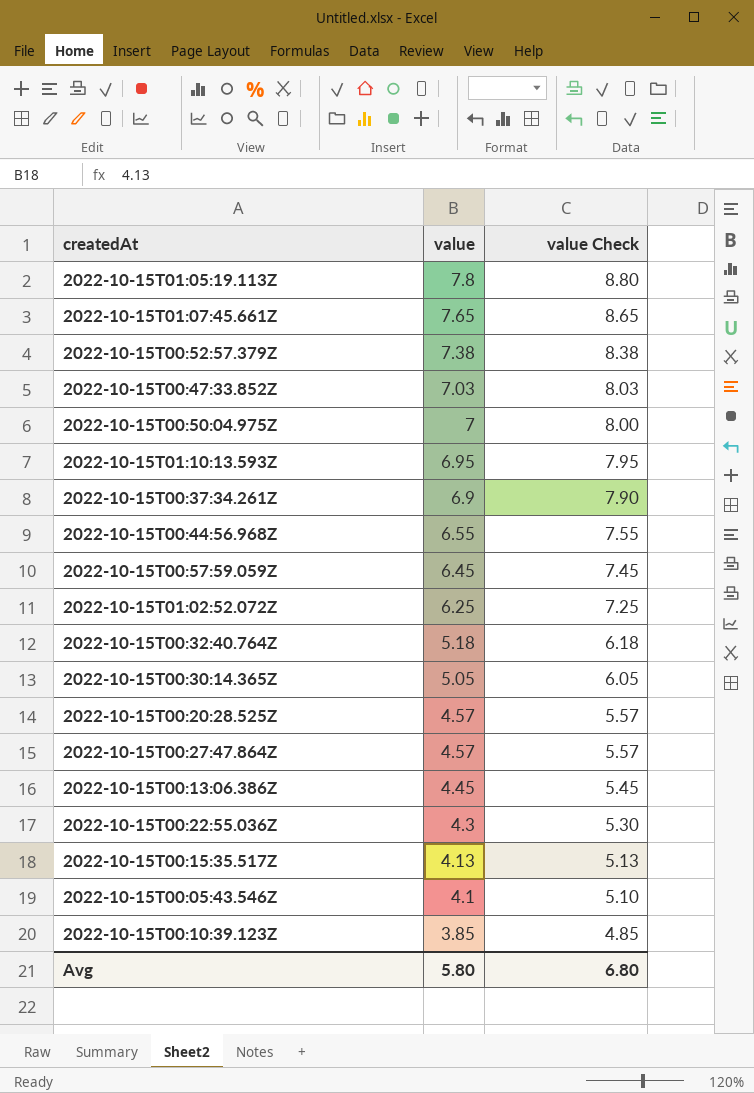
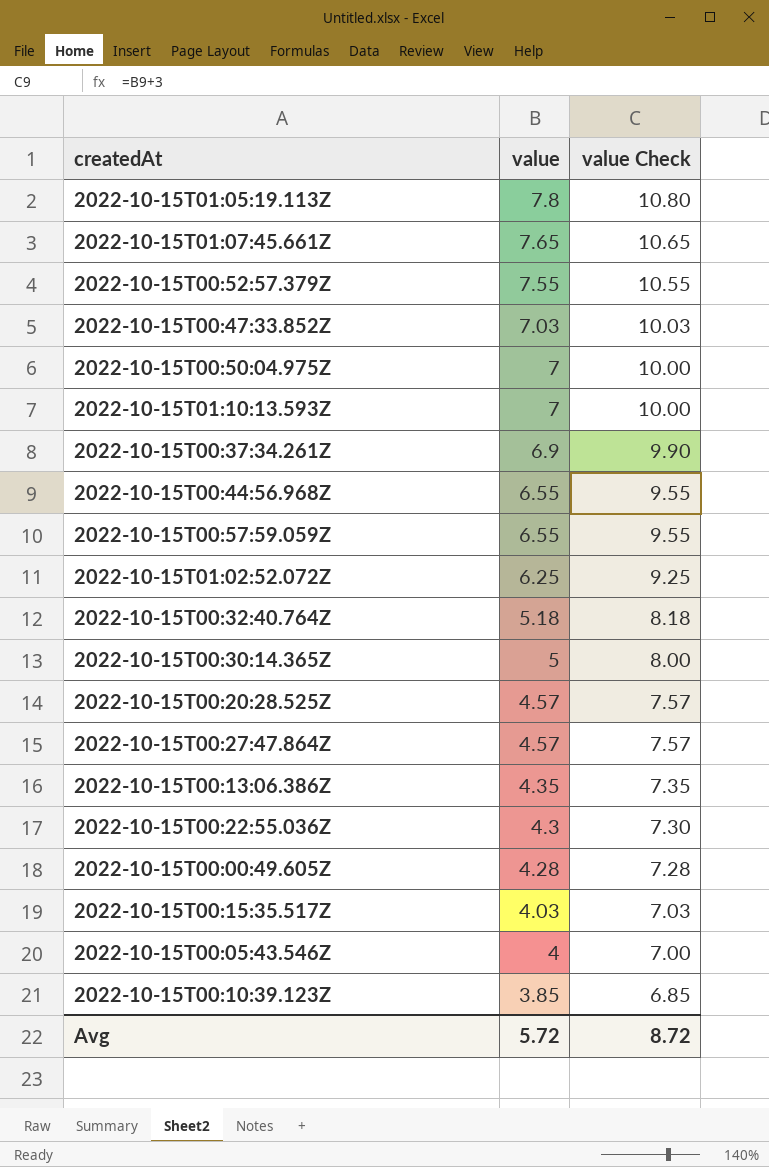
column value Check | formula: [value] + 1 -> [value] + 3
2022-10-15T00:52:57.379Z | value: 7.38 -> 7.55
2022-10-15T01:10:13.593Z | value: 6.95 -> 7
2022-10-15T00:57:59.059Z | value: 6.45 -> 6.55
2022-10-15T00:30:14.365Z | value: 5.05 -> 5
2022-10-15T00:13:06.386Z | value: 4.45 -> 4.35
row 2022-10-15T00:00:49.605Z: none -> 4.28 | 7.28
2022-10-15T00:15:35.517Z | value: 4.13 -> 4.03
2022-10-15T00:05:43.546Z | value: 4.1 -> 4
Avg | value: 5.80 -> 5.72
Avg | value Check: 6.80 -> 8.72

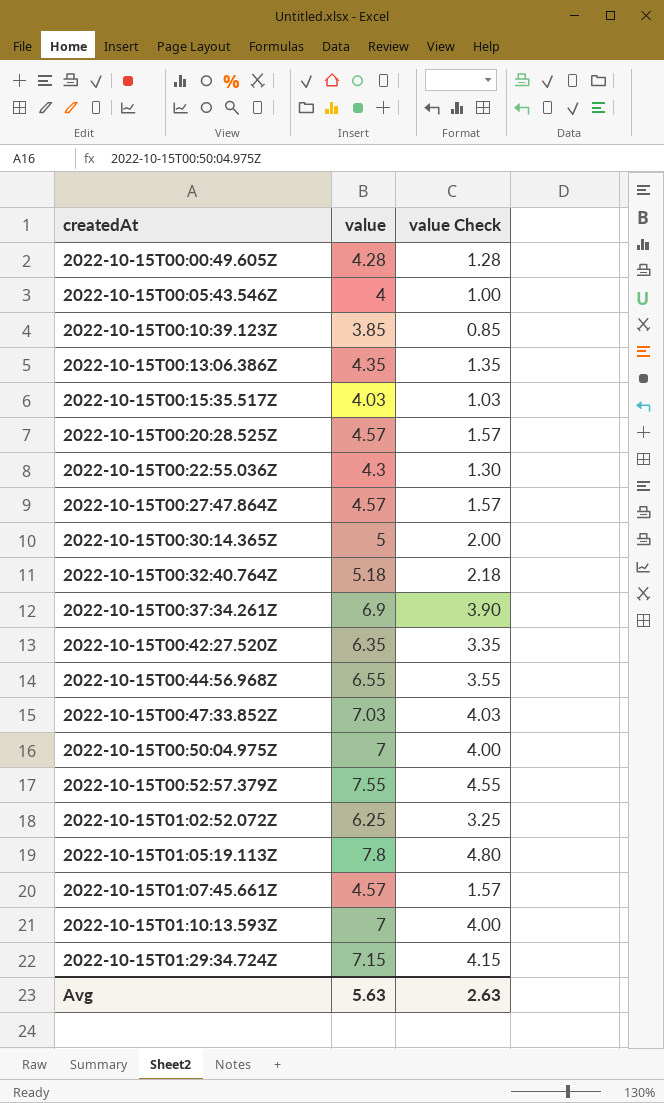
row order: value descending -> createdAt ascending
column value Check | formula: [value] + 3 -> [value] - 3
row 2022-10-15T00:57:59.059Z: 6.55 | 9.55 -> none
row 2022-10-15T00:42:27.520Z: none -> 6.35 | 3.35
2022-10-15T01:07:45.661Z | value: 7.65 -> 4.57
row 2022-10-15T01:29:34.724Z: none -> 7.15 | 4.15
Avg | value: 5.72 -> 5.63
Avg | value Check: 8.72 -> 2.63

